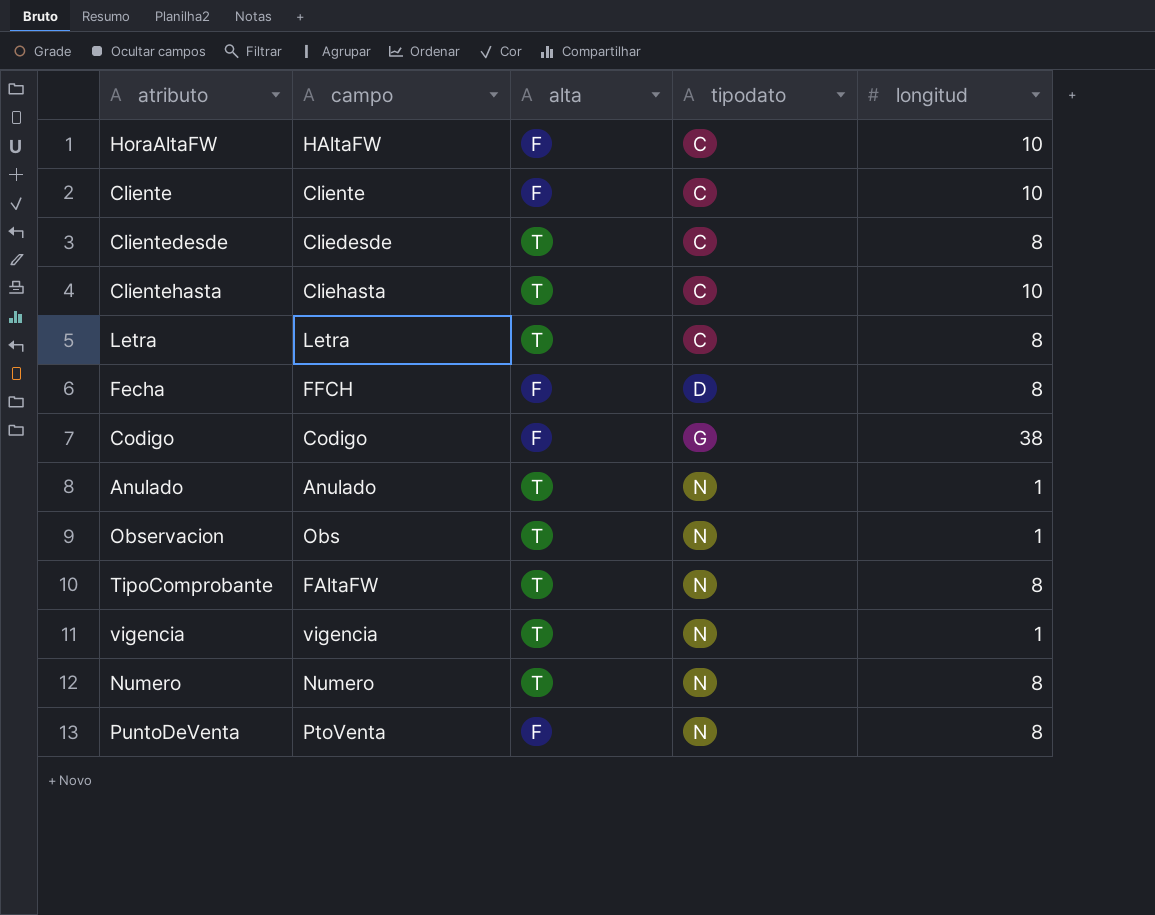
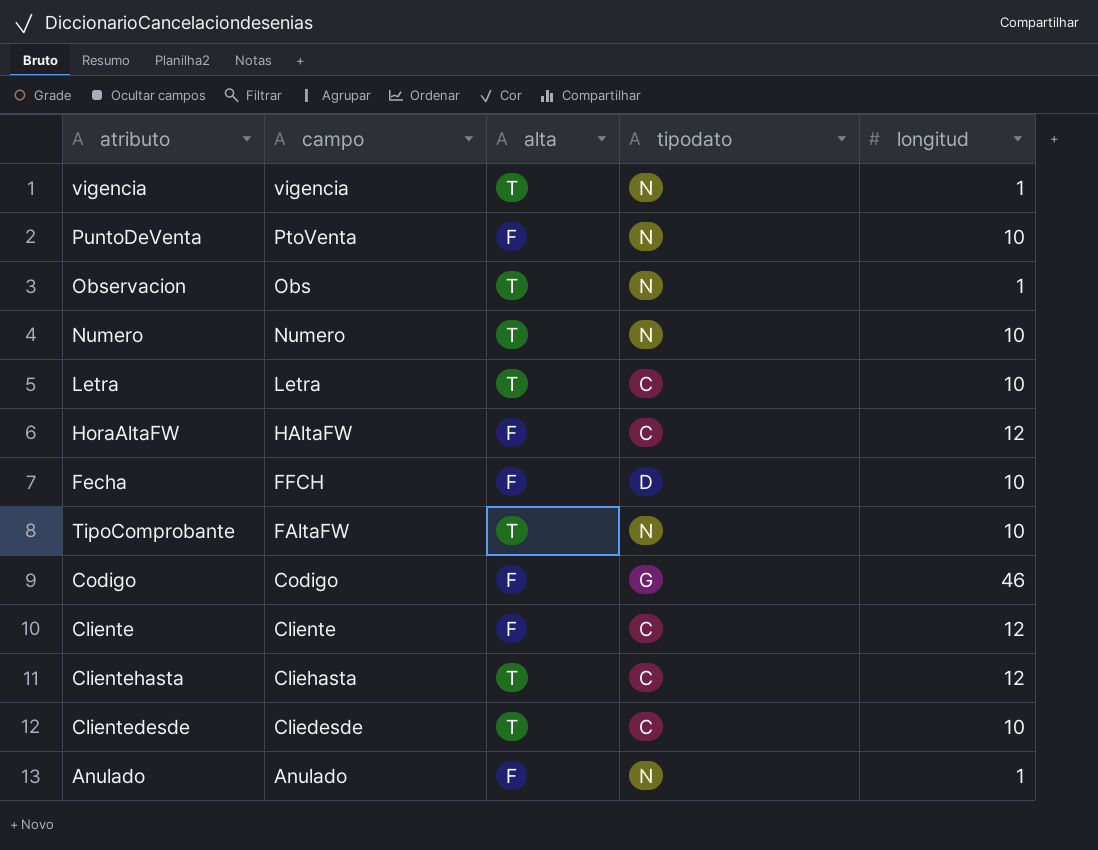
row order: tipodato ascending -> campo descending
PuntoDeVenta | longitud: 8 -> 10
Numero | longitud: 8 -> 10
Letra | longitud: 8 -> 10
HoraAltaFW | longitud: 10 -> 12
Fecha | longitud: 8 -> 10
TipoComprobante | longitud: 8 -> 10
Codigo | longitud: 38 -> 46
Cliente | longitud: 10 -> 12
Clientehasta | longitud: 10 -> 12
Clientedesde | longitud: 8 -> 10
Anulado | alta: T -> F

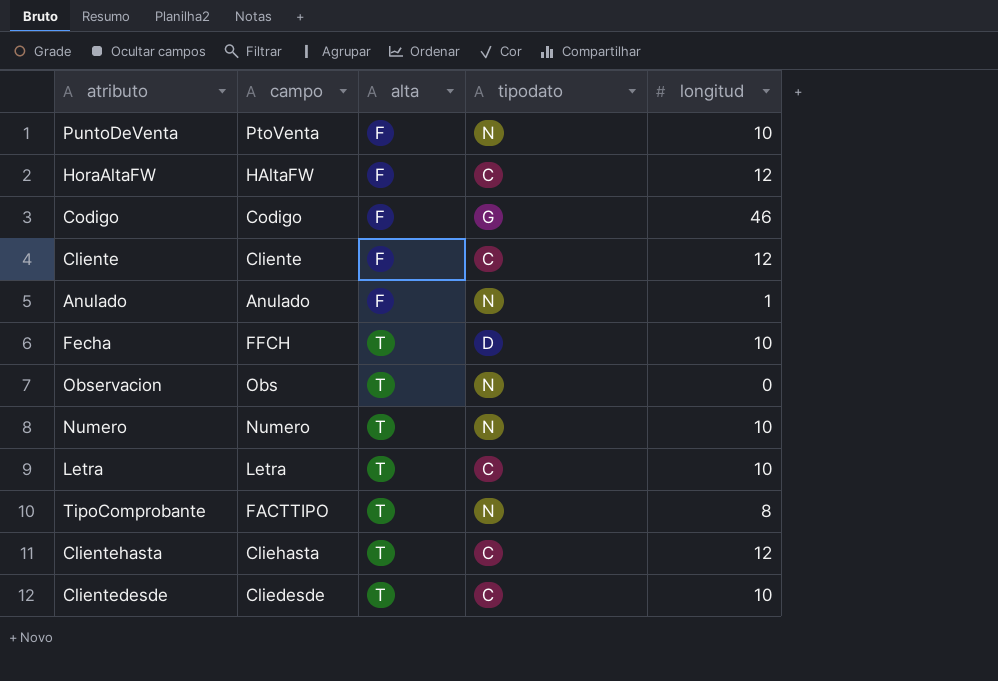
row order: campo descending -> alta ascending
row vigencia: vigencia | T | N | 1 -> none
Fecha | alta: F -> T
Observacion | longitud: 1 -> 0
TipoComprobante | campo: FAltaFW -> FACTTIPO
TipoComprobante | longitud: 10 -> 8

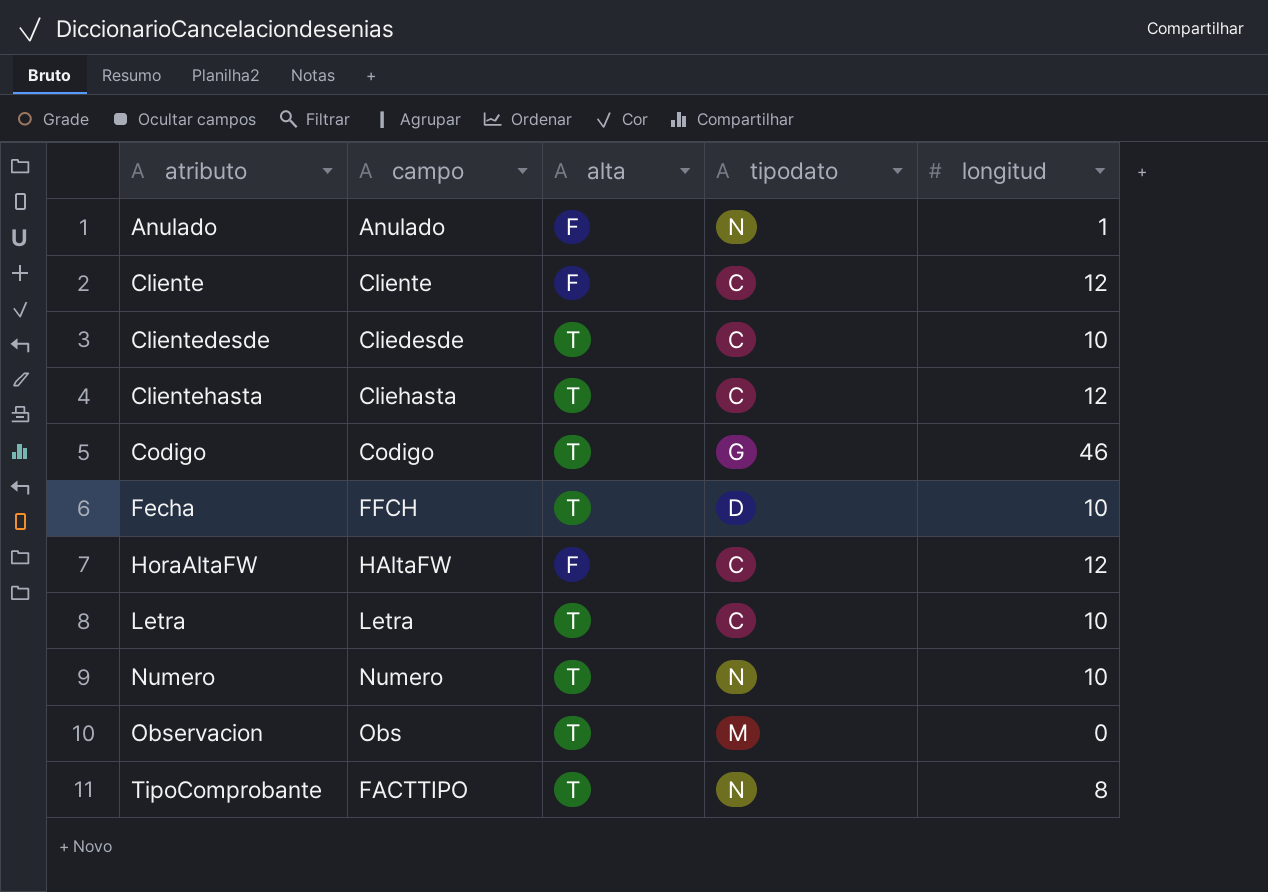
row order: alta ascending -> atributo ascending
row PuntoDeVenta: PtoVenta | F | N | 10 -> none
Codigo | alta: F -> T
Observacion | tipodato: N -> M

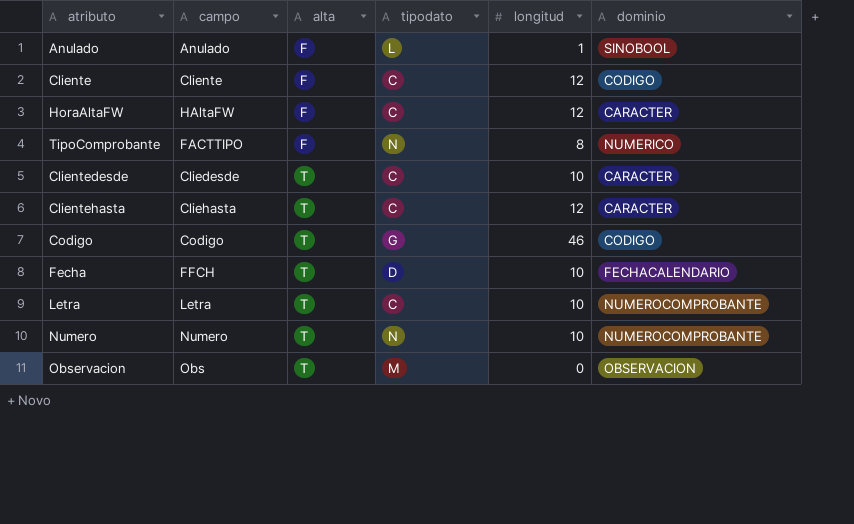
row order: atributo ascending -> alta ascending
column dominio | position: none -> 6
Anulado | tipodato: N -> L
TipoComprobante | alta: T -> F

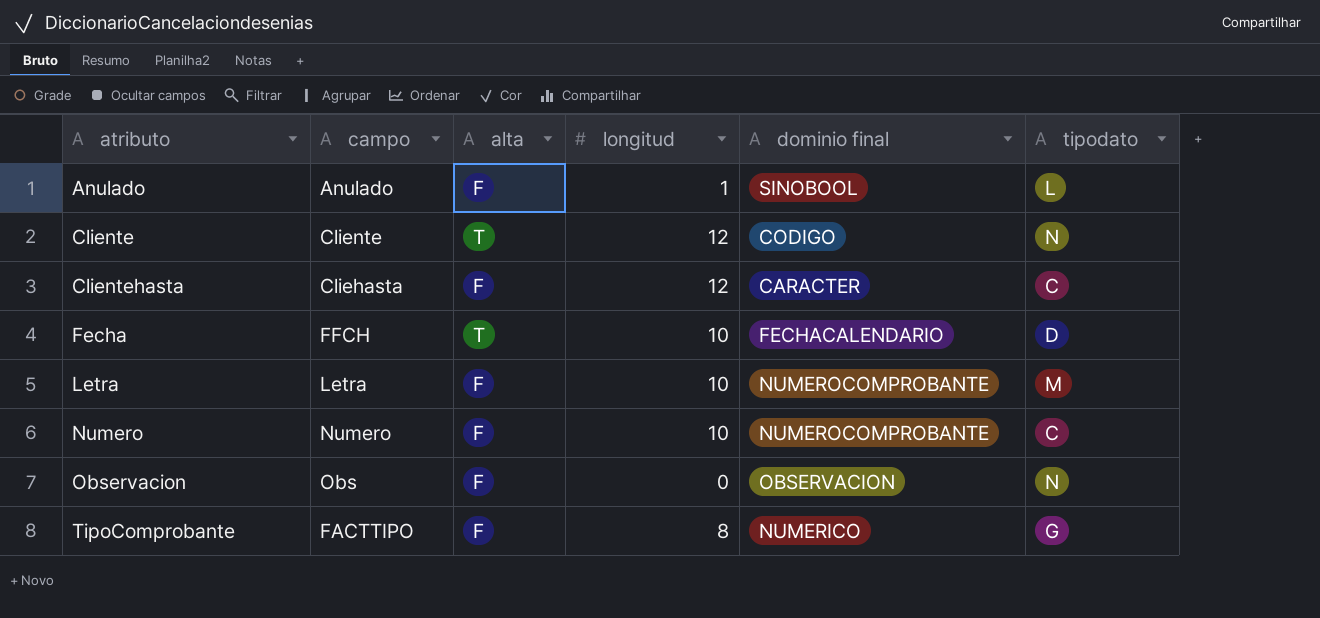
row order: alta ascending -> atributo ascending
column name: dominio -> dominio final
column tipodato | position: 4 -> 6
row HoraAltaFW: HAltaFW | F | C | 12 | CARACTER -> none
row Clientedesde: Cliedesde | T | C | 10 | CARACTER -> none
row Codigo: Codigo | T | G | 46 | CODIGO -> none
Cliente | alta: F -> T
Cliente | tipodato: C -> N
Clientehasta | alta: T -> F
Letra | alta: T -> F
Letra | tipodato: C -> M
Numero | alta: T -> F
Numero | tipodato: N -> C
Observacion | alta: T -> F
Observacion | tipodato: M -> N
TipoComprobante | tipodato: N -> G

